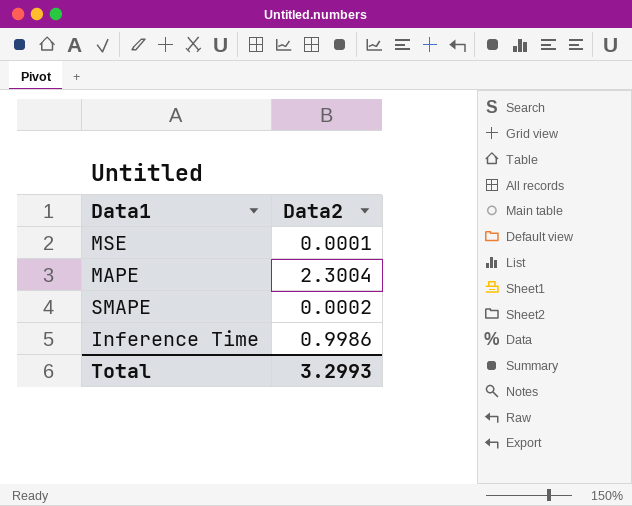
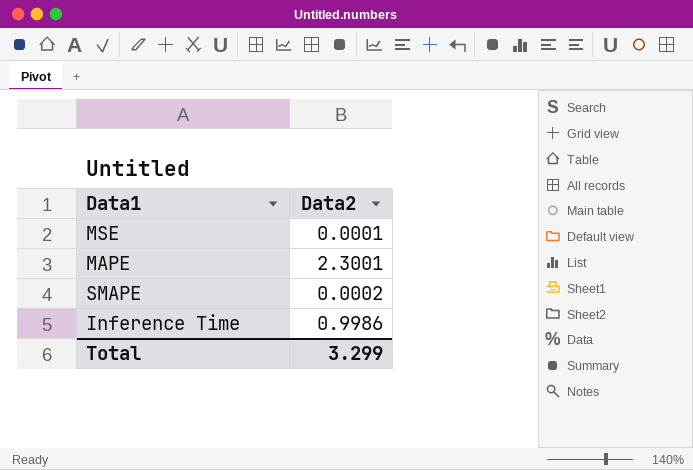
MAPE | Data2: 2.3004 -> 2.3001
Total | Data2: 3.2993 -> 3.299

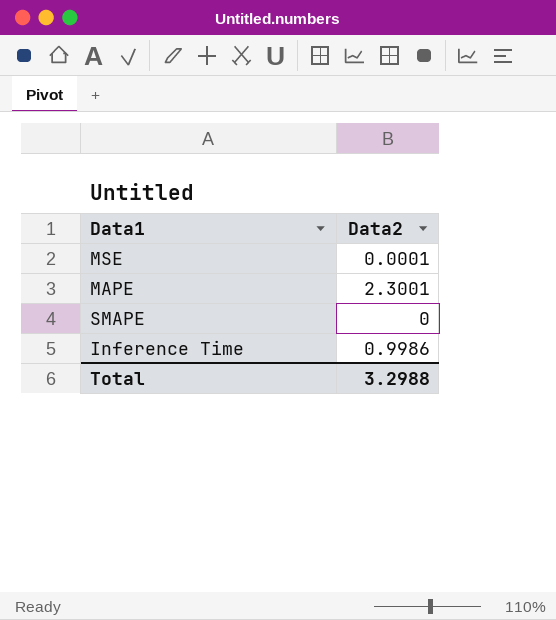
SMAPE | Data2: 0.0002 -> 0
Total | Data2: 3.299 -> 3.2988

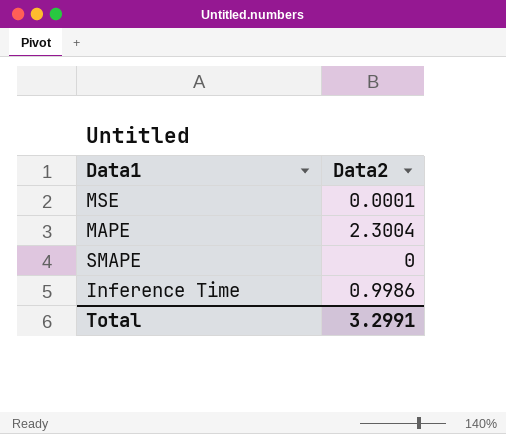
MAPE | Data2: 2.3001 -> 2.3004
Total | Data2: 3.2988 -> 3.2991

